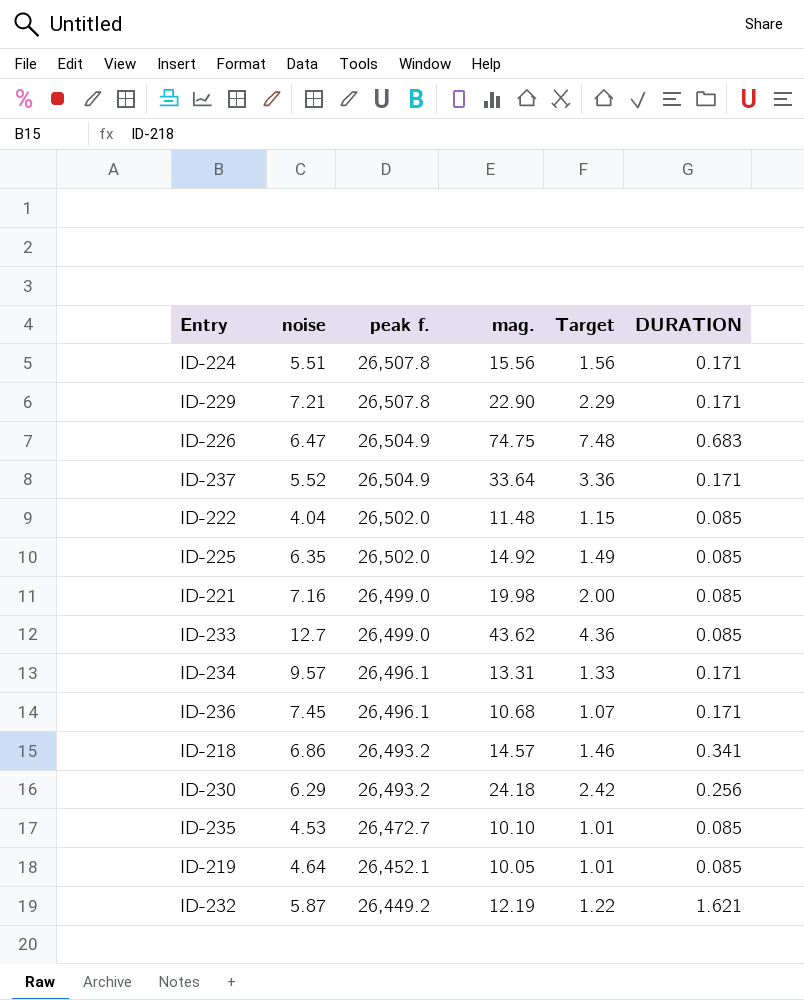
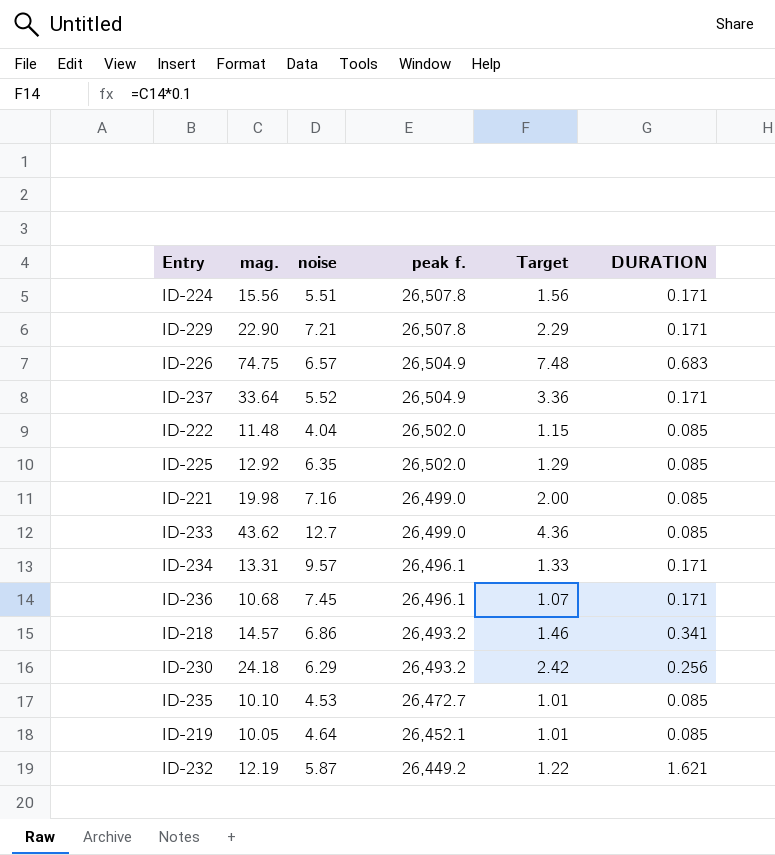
column mag. | position: 4 -> 2
ID-226 | noise: 6.47 -> 6.57
ID-225 | mag.: 14.92 -> 12.92
ID-225 | Target: 1.49 -> 1.29

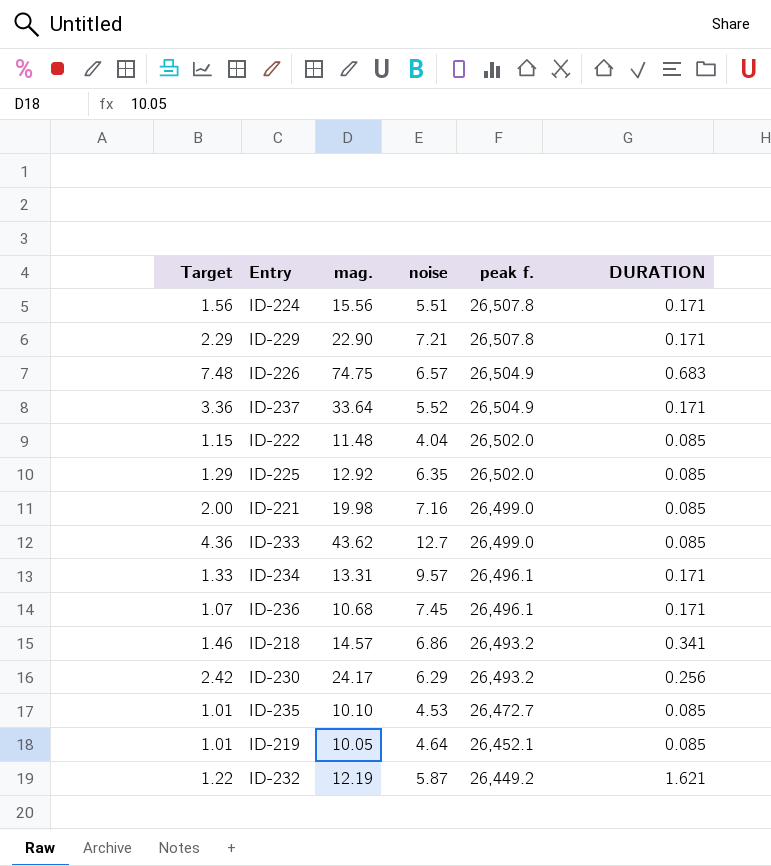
column Target | position: 5 -> 1
ID-230 | mag.: 24.18 -> 24.17

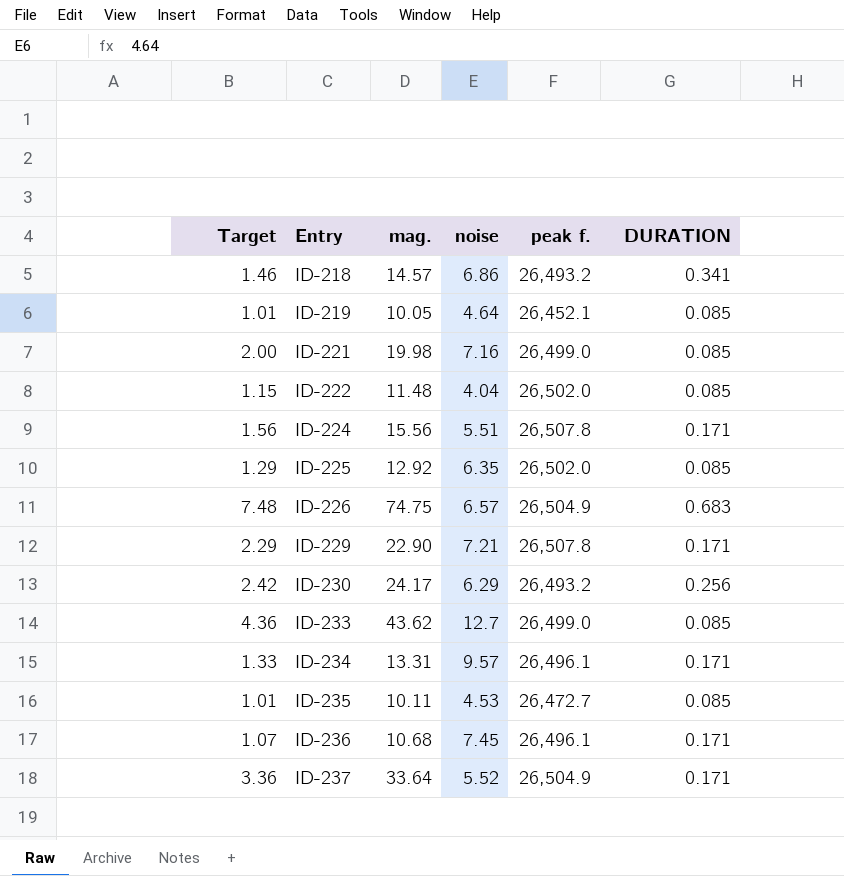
row order: peak f. descending -> Entry ascending
row ID-232: 1.22 | 12.19 | 5.87 | 26,449.2 | 1.621 -> none
ID-235 | mag.: 10.10 -> 10.11

